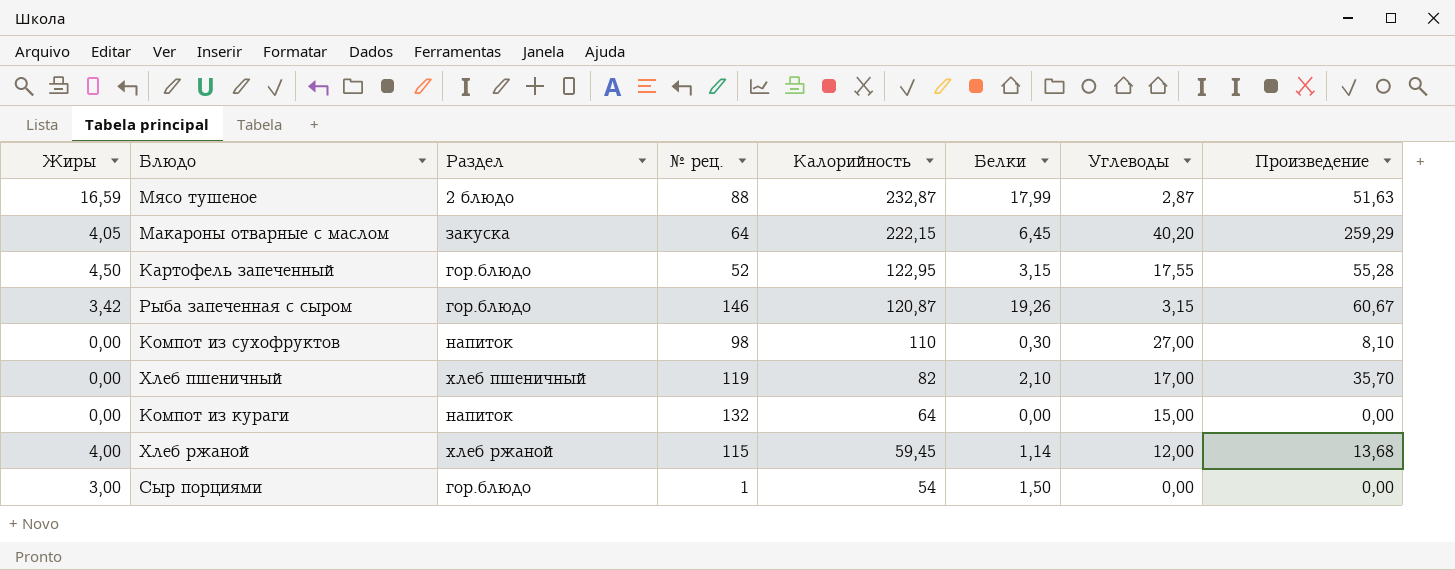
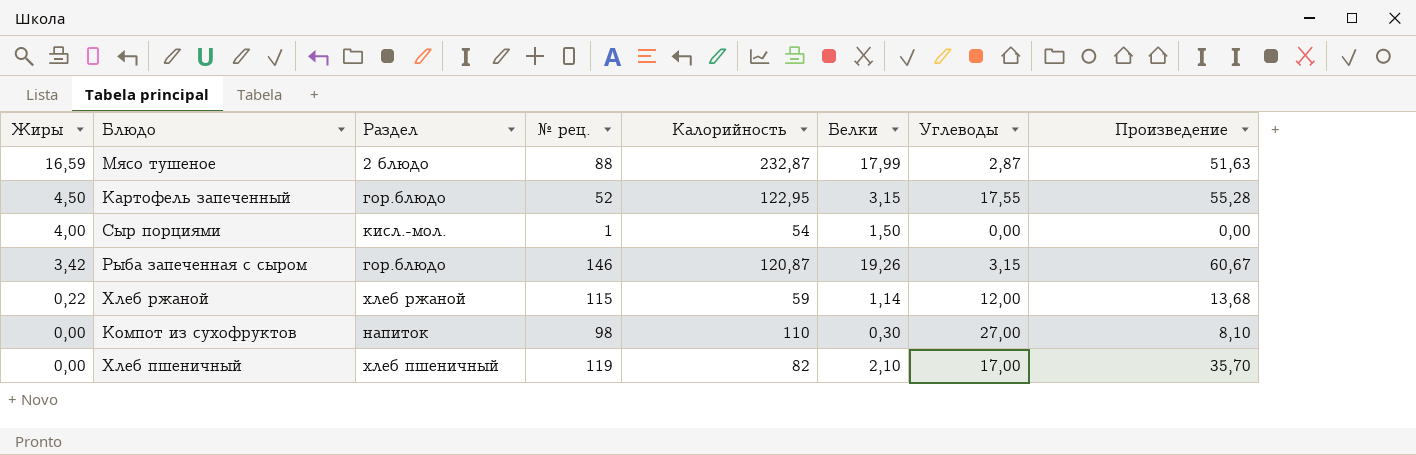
row order: Калорийность descending -> Жиры descending
row Макароны отварные с маслом: 4,05 | закуска | 64 | 222,15 | 6,45 | 40,20 | 259,29 -> none
row Компот из кураги: 0,00 | напиток | 132 | 64 | 0,00 | 15,00 | 0,00 -> none
Сыр порциями | Жиры: 3,00 -> 4,00
Сыр порциями | Раздел: гор.блюдо -> кисл.-мол.
Хлеб ржаной | Жиры: 4,00 -> 0,22
Хлеб ржаной | Калорийность: 59,45 -> 59

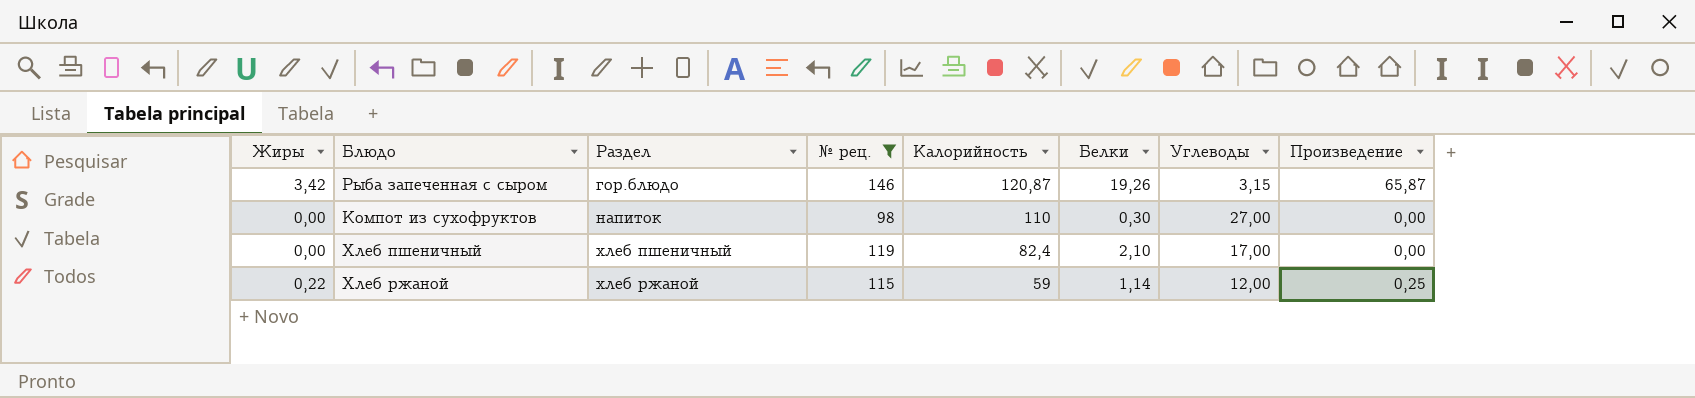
filter: none -> № рец. >= 98
row order: Жиры descending -> Раздел ascending
column Произведение | formula: [Белки] * [Углеводы] -> [Жиры] * [Белки]
Хлеб пшеничный | Калорийность: 82 -> 82,4

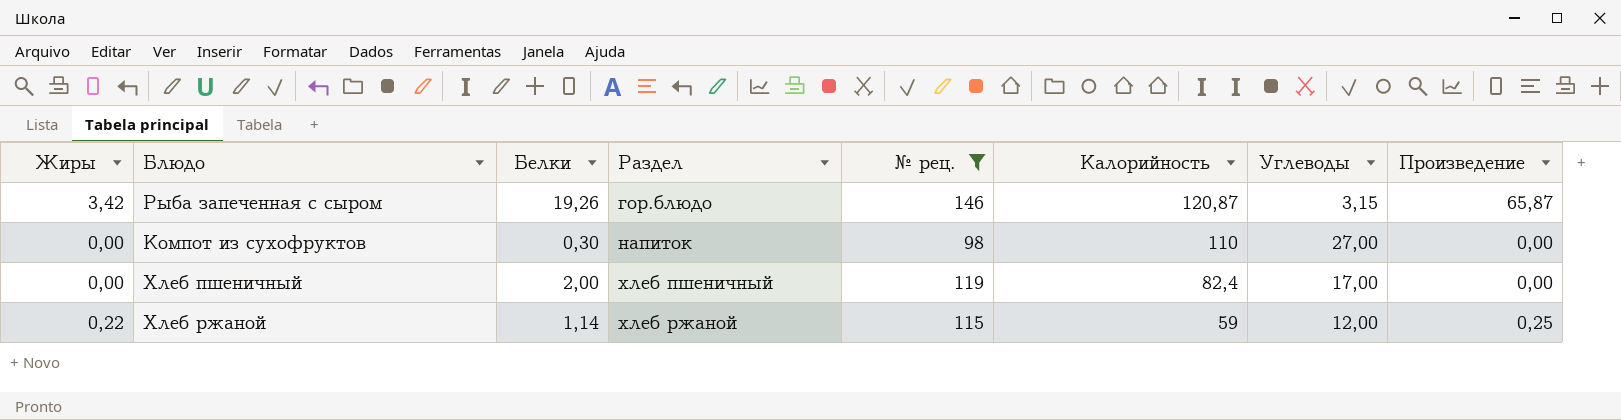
column Белки | position: 6 -> 3
Хлеб пшеничный | Белки: 2,10 -> 2,00

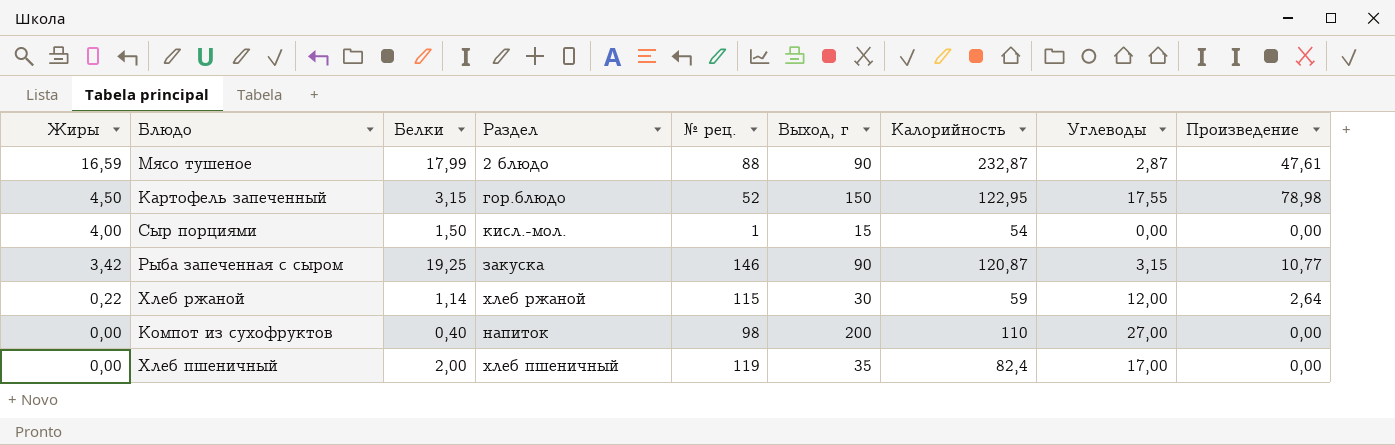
filter: № рец. >= 98 -> none
row order: Раздел ascending -> Жиры descending
column Выход, г | position: none -> 6
column Произведение | formula: [Жиры] * [Белки] -> [Жиры] * [Углеводы]
Рыба запеченная с сыром | Белки: 19,26 -> 19,25
Рыба запеченная с сыром | Раздел: гор.блюдо -> закуска
Компот из сухофруктов | Белки: 0,30 -> 0,40

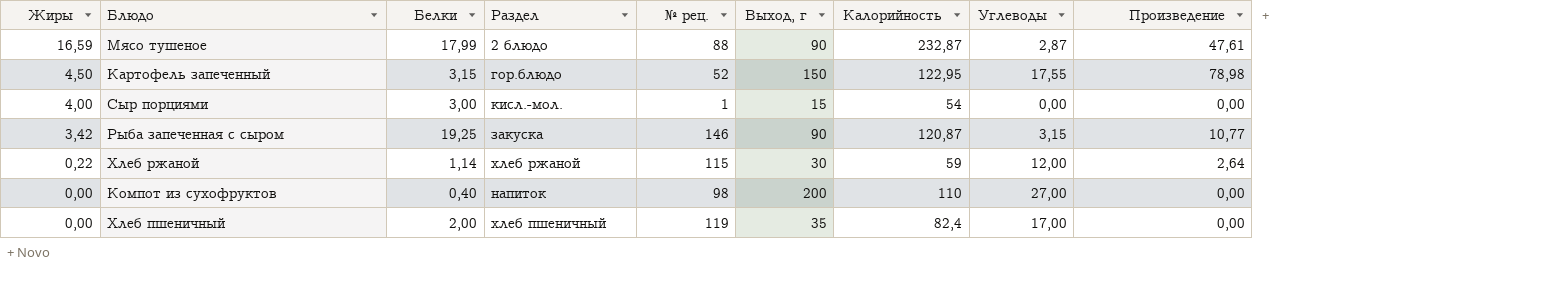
Сыр порциями | Белки: 1,50 -> 3,00

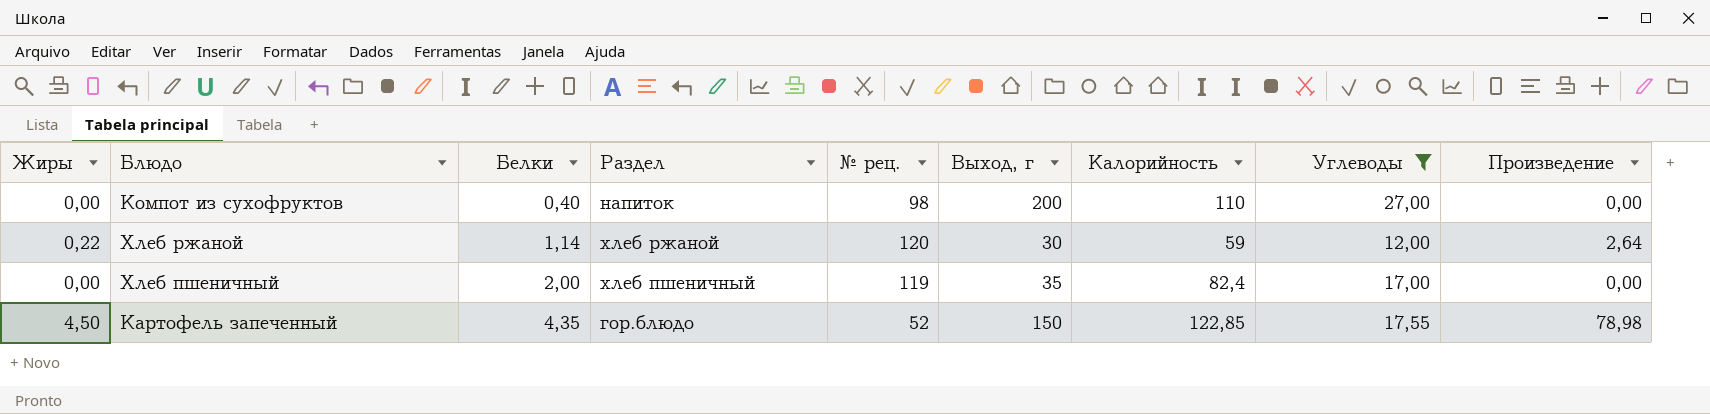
filter: none -> Углеводы >= 12,00
row order: Жиры descending -> Белки ascending
Хлеб ржаной | № рец.: 115 -> 120
Картофель запеченный | Белки: 3,15 -> 4,35
Картофель запеченный | Калорийность: 122,95 -> 122,85

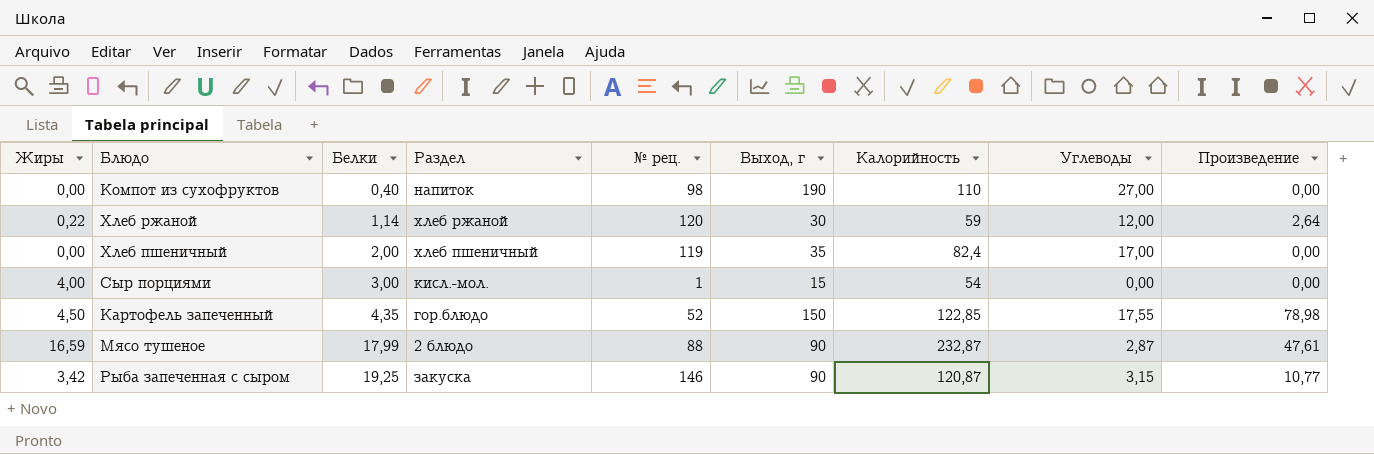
filter: Углеводы >= 12,00 -> none
Компот из сухофруктов | Выход, г: 200 -> 190

